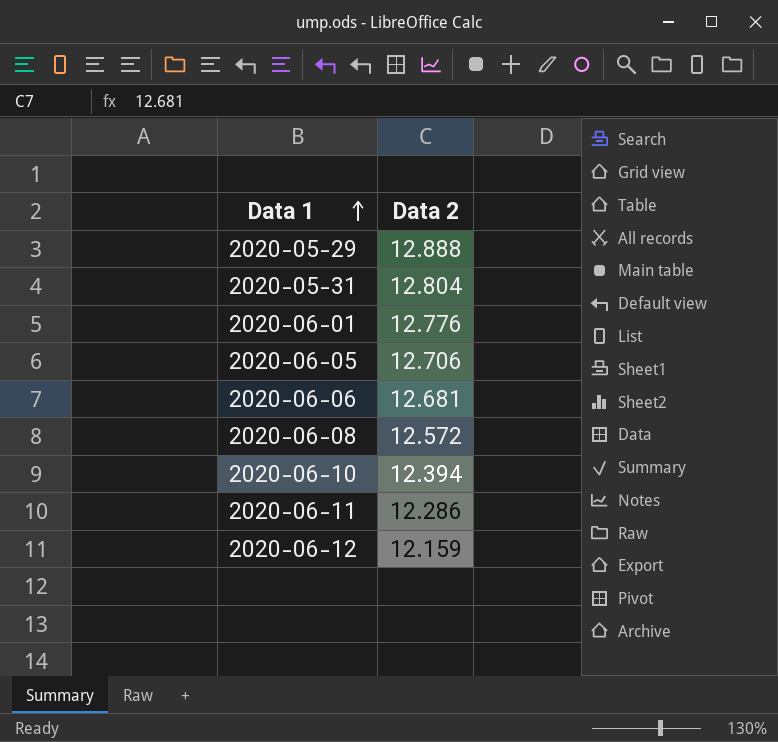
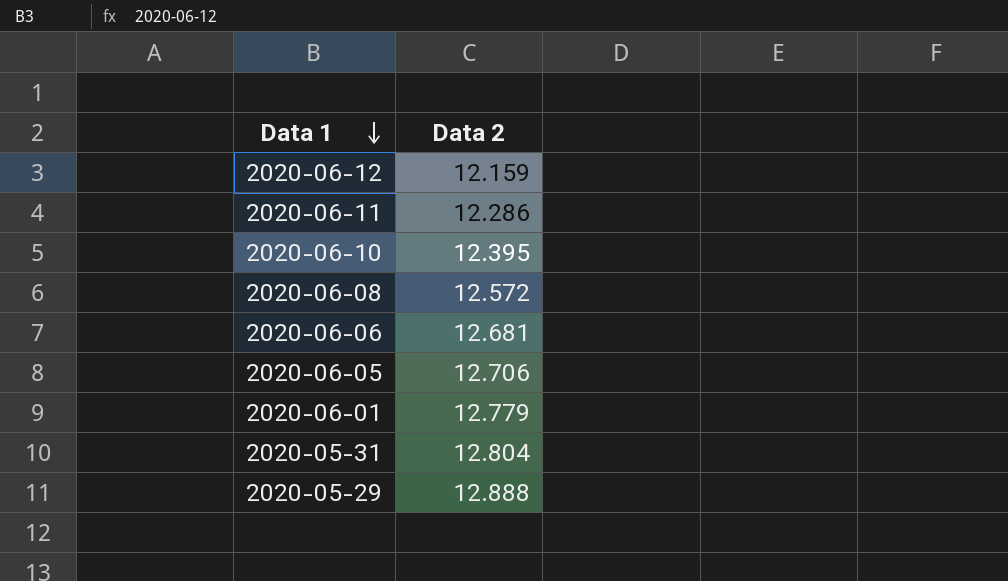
row order: Data 1 ascending -> Data 1 descending
2020-06-10 | Data 2: 12.394 -> 12.395
2020-06-01 | Data 2: 12.776 -> 12.779

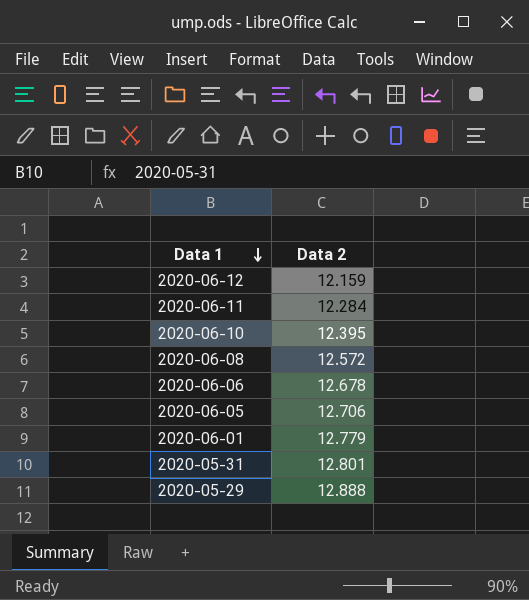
2020-06-11 | Data 2: 12.286 -> 12.284
2020-06-06 | Data 2: 12.681 -> 12.678
2020-05-31 | Data 2: 12.804 -> 12.801

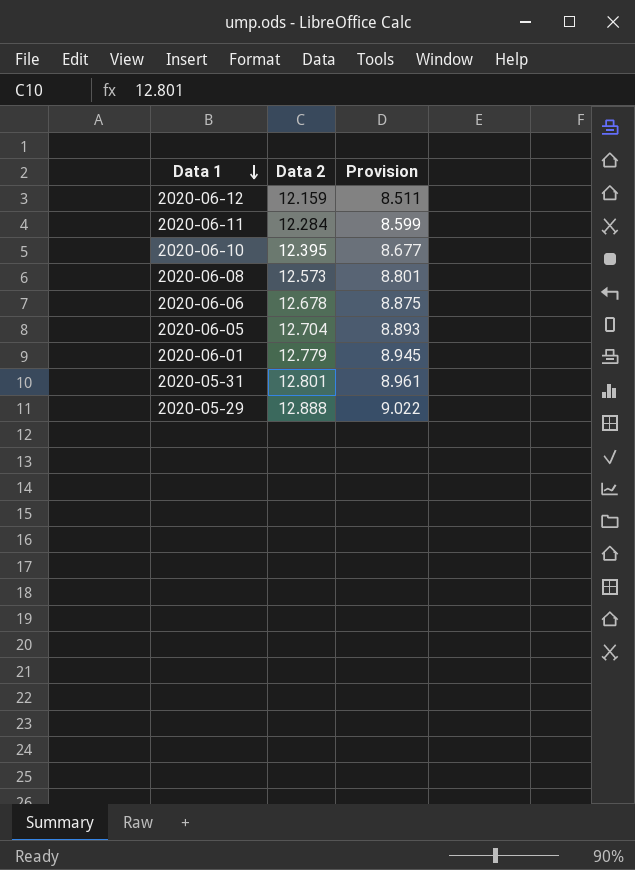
column Provision | formula: none -> [Data 2] * 0.7
2020-06-08 | Data 2: 12.572 -> 12.573
2020-06-05 | Data 2: 12.706 -> 12.704

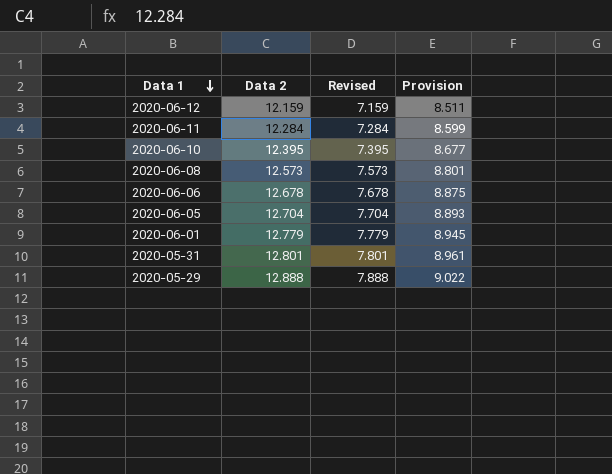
column Revised | formula: none -> [Data 2] - 5

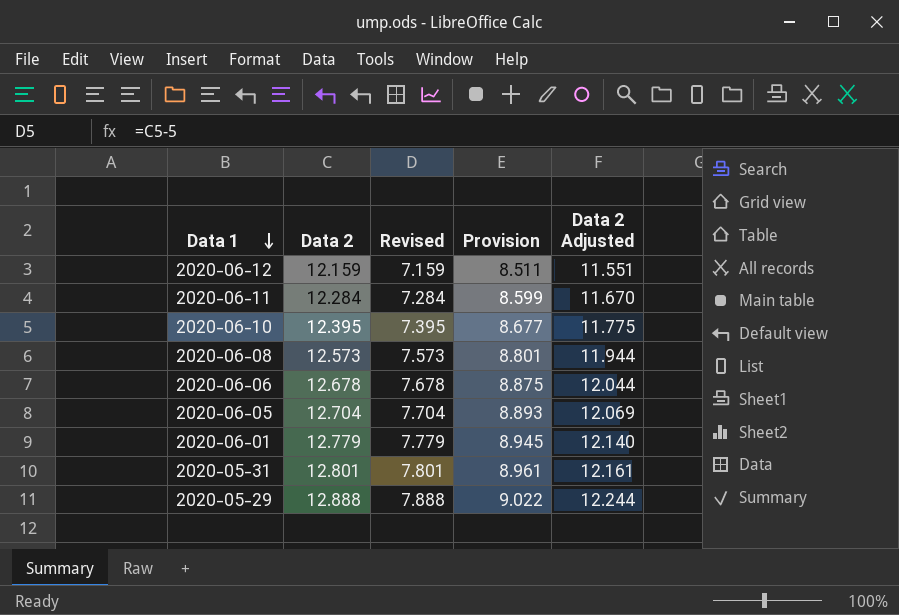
column Data 2 Adjusted | formula: none -> [Data 2] * 0.95

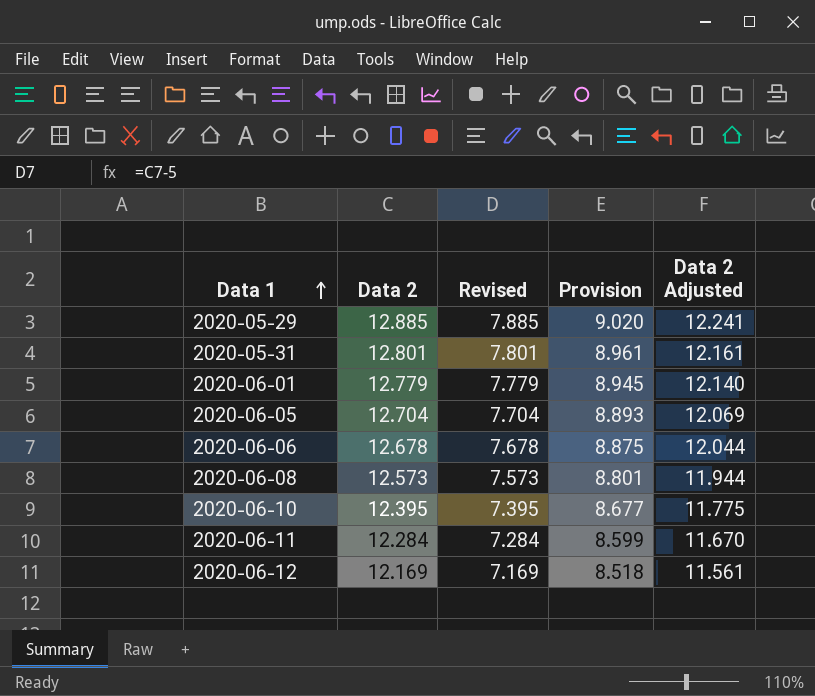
row order: Data 1 descending -> Data 1 ascending
2020-05-29 | Data 2: 12.888 -> 12.885
2020-05-29 | Revised: 7.888 -> 7.885
2020-05-29 | Provision: 9.022 -> 9.020
2020-05-29 | Data 2 Adjusted: 12.244 -> 12.241
2020-06-12 | Data 2: 12.159 -> 12.169
2020-06-12 | Revised: 7.159 -> 7.169
2020-06-12 | Provision: 8.511 -> 8.518
2020-06-12 | Data 2 Adjusted: 11.551 -> 11.561

